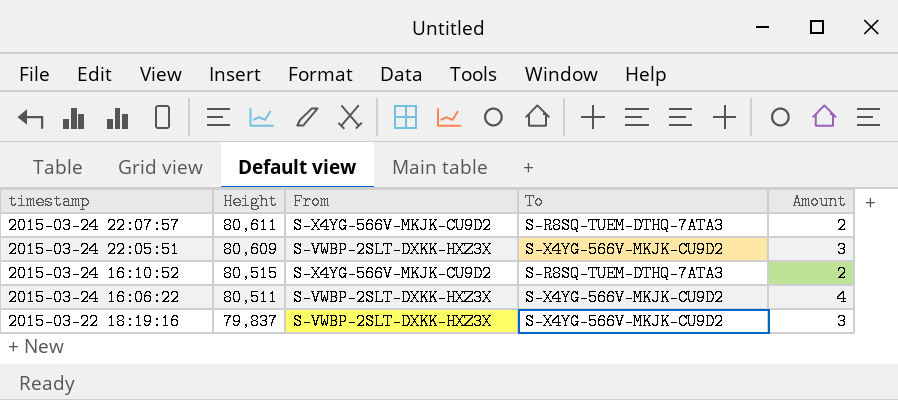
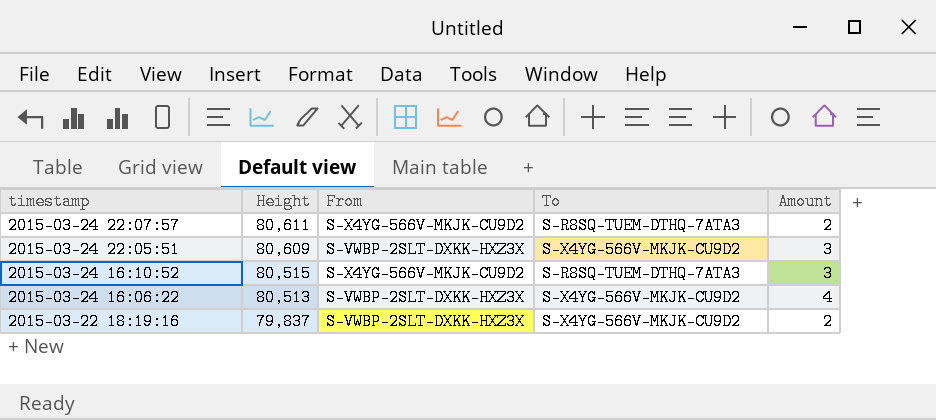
2015-03-24 16:10:52 | Amount: 2 -> 3
2015-03-24 16:06:22 | Height: 80,511 -> 80,513
2015-03-22 18:19:16 | Amount: 3 -> 2

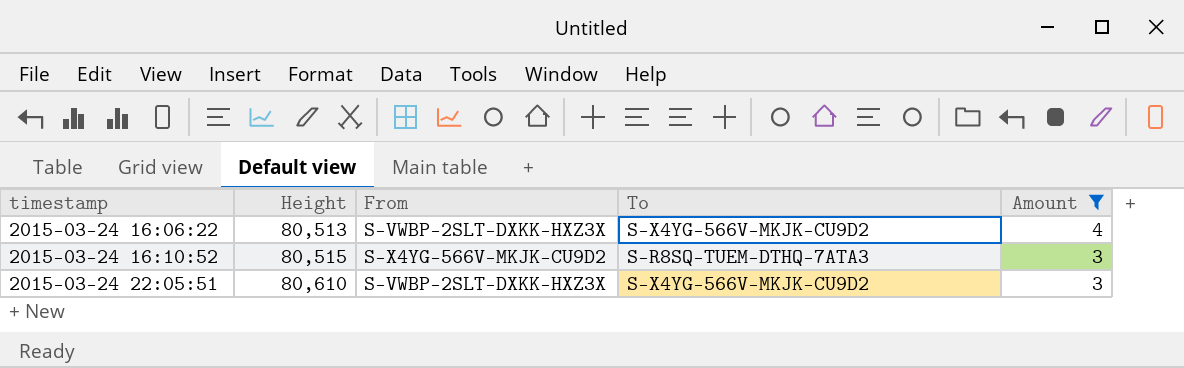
filter: none -> Amount != 2
row order: timestamp descending -> timestamp ascending
2015-03-24 22:05:51 | Height: 80,609 -> 80,610

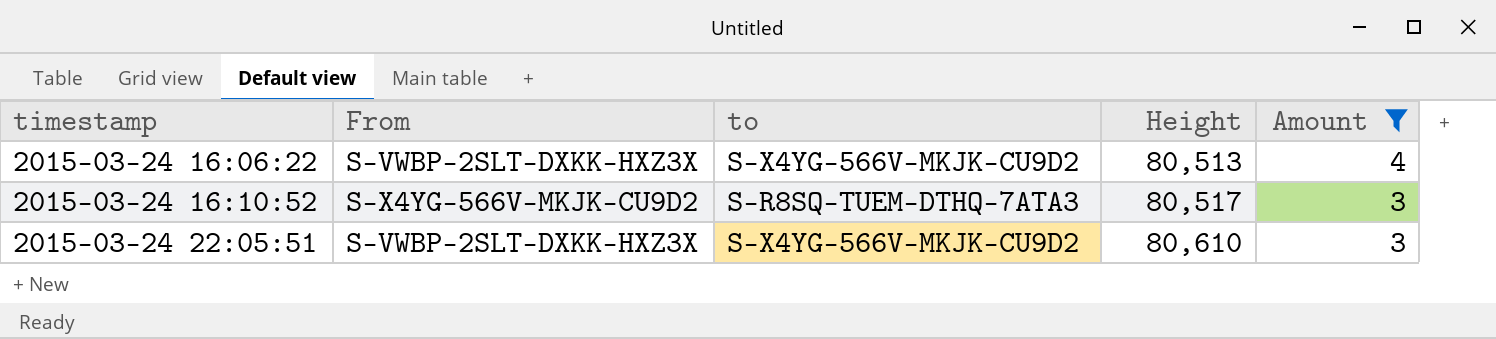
column name: To -> to
column Height | position: 2 -> 4
2015-03-24 16:10:52 | Height: 80,515 -> 80,517

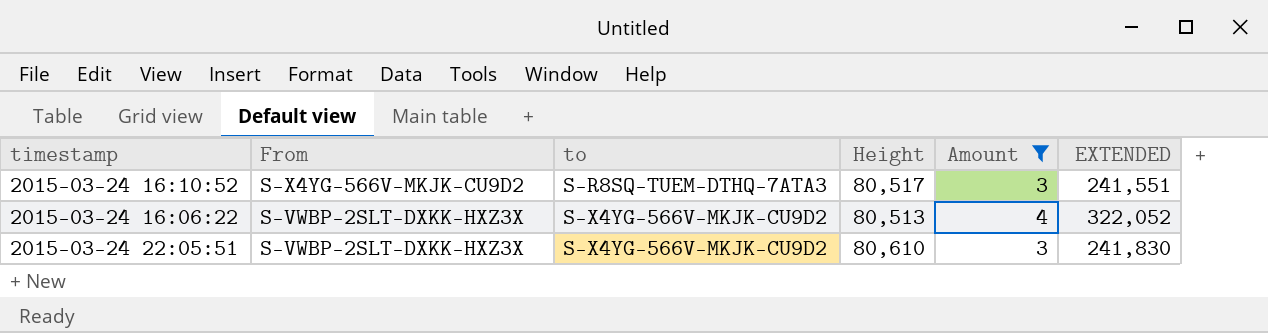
row order: timestamp ascending -> From descending
column EXTENDED | formula: none -> [Height] * [Amount]

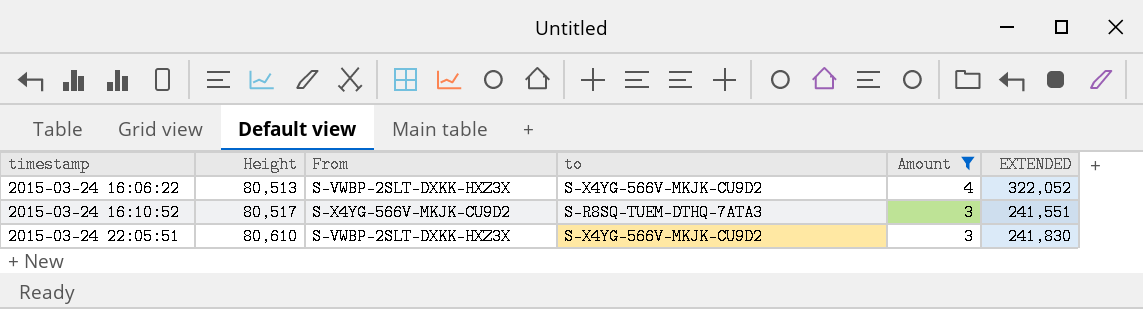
row order: From descending -> timestamp ascending
column Height | position: 4 -> 2

